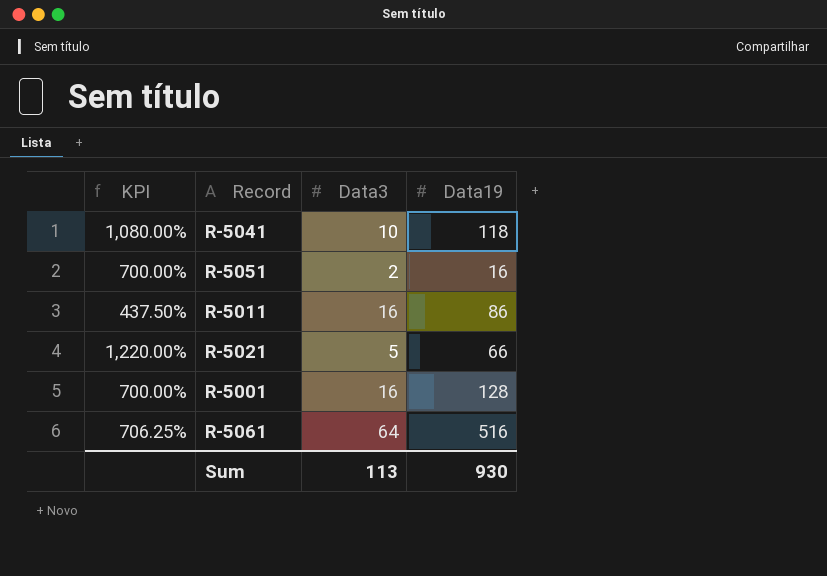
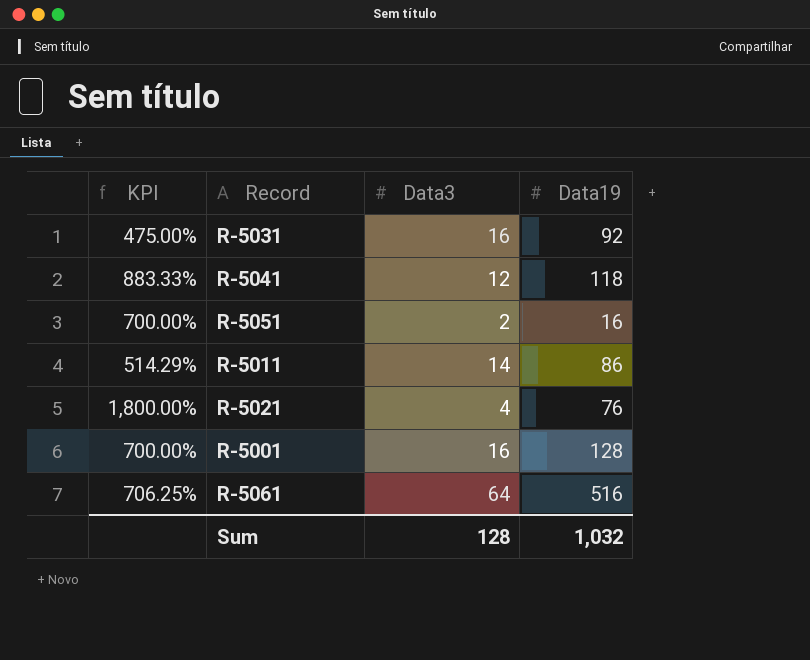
row R-5031: none -> 475.00% | 16 | 92
R-5041 | KPI: 1,080.00% -> 883.33%
R-5041 | Data3: 10 -> 12
R-5011 | KPI: 437.50% -> 514.29%
R-5011 | Data3: 16 -> 14
R-5021 | KPI: 1,220.00% -> 1,800.00%
R-5021 | Data3: 5 -> 4
R-5021 | Data19: 66 -> 76
Sum | Data3: 113 -> 128
Sum | Data19: 930 -> 1,032

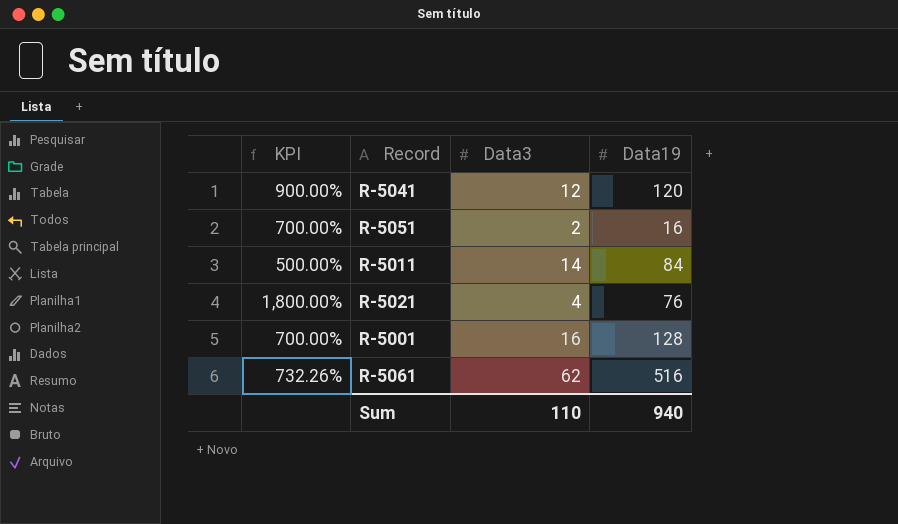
row R-5031: 475.00% | 16 | 92 -> none
R-5041 | KPI: 883.33% -> 900.00%
R-5041 | Data19: 118 -> 120
R-5011 | KPI: 514.29% -> 500.00%
R-5011 | Data19: 86 -> 84
R-5061 | KPI: 706.25% -> 732.26%
R-5061 | Data3: 64 -> 62
Sum | Data3: 128 -> 110
Sum | Data19: 1,032 -> 940

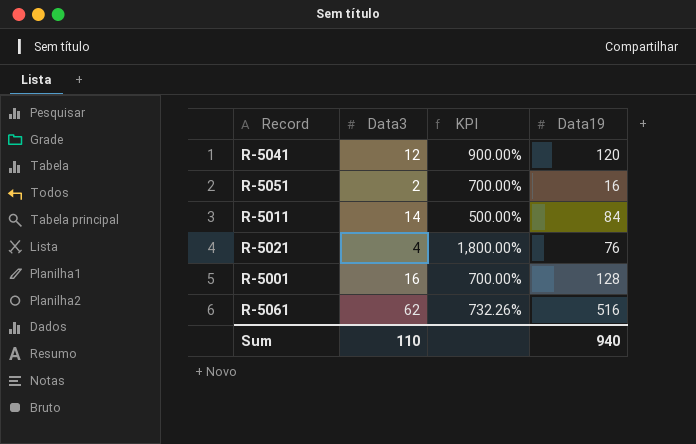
column KPI | position: 1 -> 3

